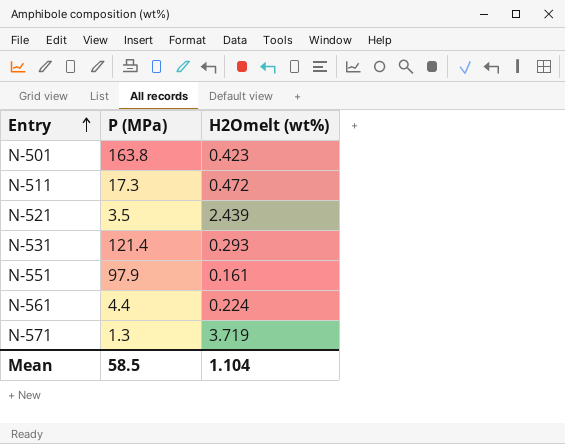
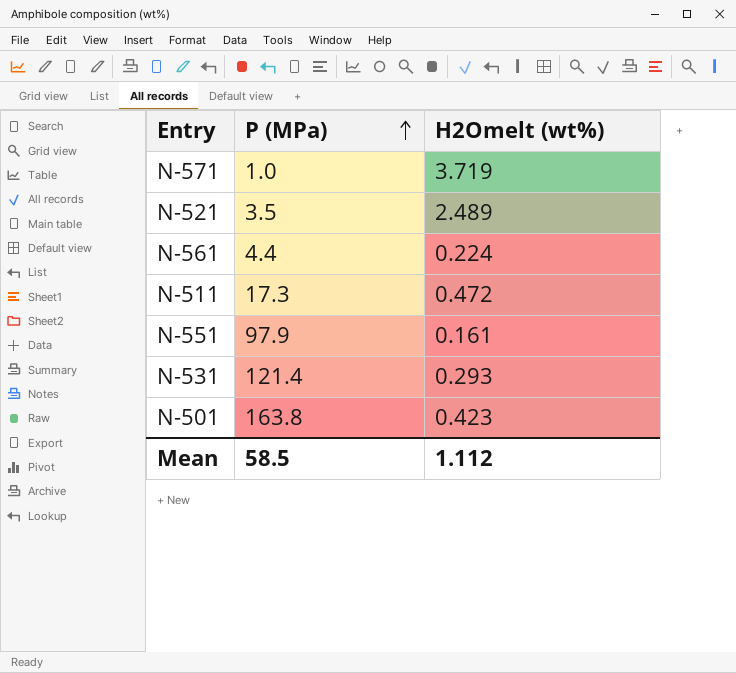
row order: Entry ascending -> P (MPa) ascending
N-571 | P (MPa): 1.3 -> 1.0
N-521 | H2Omelt (wt%): 2.439 -> 2.489
Mean | H2Omelt (wt%): 1.104 -> 1.112

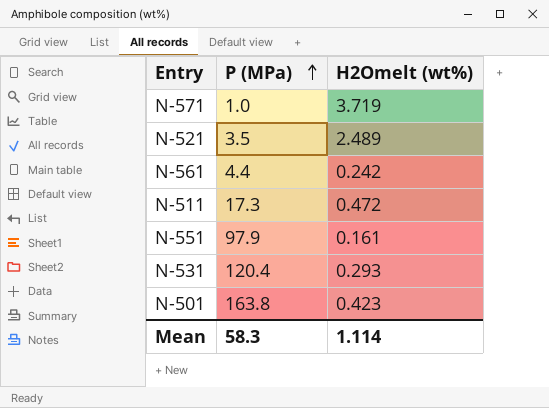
N-561 | H2Omelt (wt%): 0.224 -> 0.242
N-531 | P (MPa): 121.4 -> 120.4
Mean | P (MPa): 58.5 -> 58.3
Mean | H2Omelt (wt%): 1.112 -> 1.114

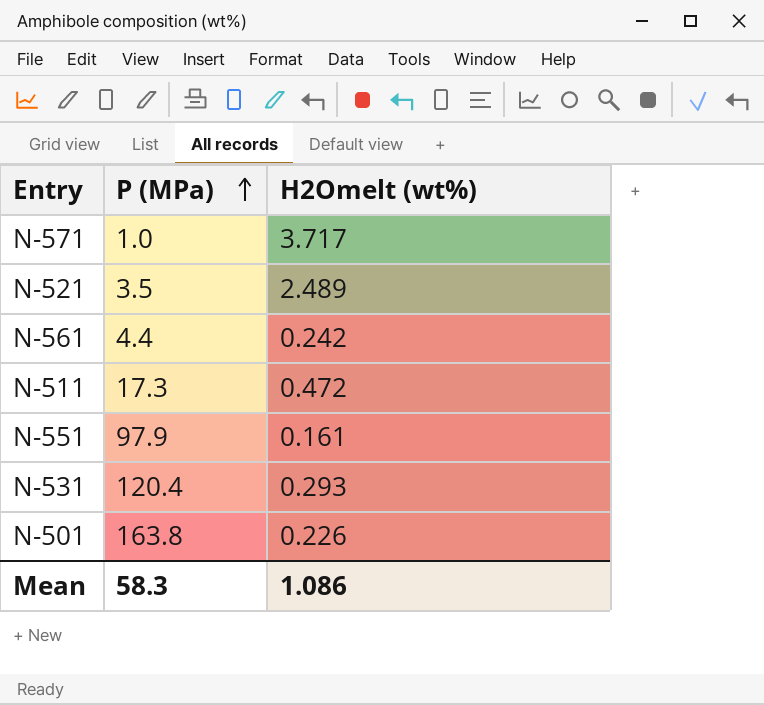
N-571 | H2Omelt (wt%): 3.719 -> 3.717
N-501 | H2Omelt (wt%): 0.423 -> 0.226
Mean | H2Omelt (wt%): 1.114 -> 1.086

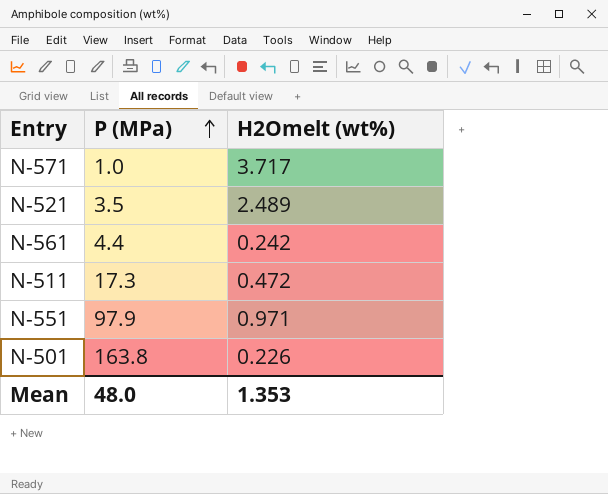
row N-531: 120.4 | 0.293 -> none
N-551 | H2Omelt (wt%): 0.161 -> 0.971
Mean | P (MPa): 58.3 -> 48.0
Mean | H2Omelt (wt%): 1.086 -> 1.353

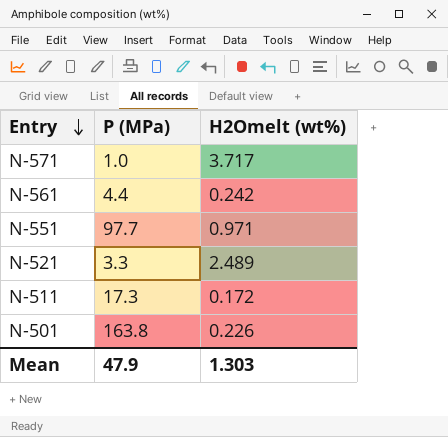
row order: P (MPa) ascending -> Entry descending
N-551 | P (MPa): 97.9 -> 97.7
N-521 | P (MPa): 3.5 -> 3.3
N-511 | H2Omelt (wt%): 0.472 -> 0.172
Mean | P (MPa): 48.0 -> 47.9
Mean | H2Omelt (wt%): 1.353 -> 1.303

